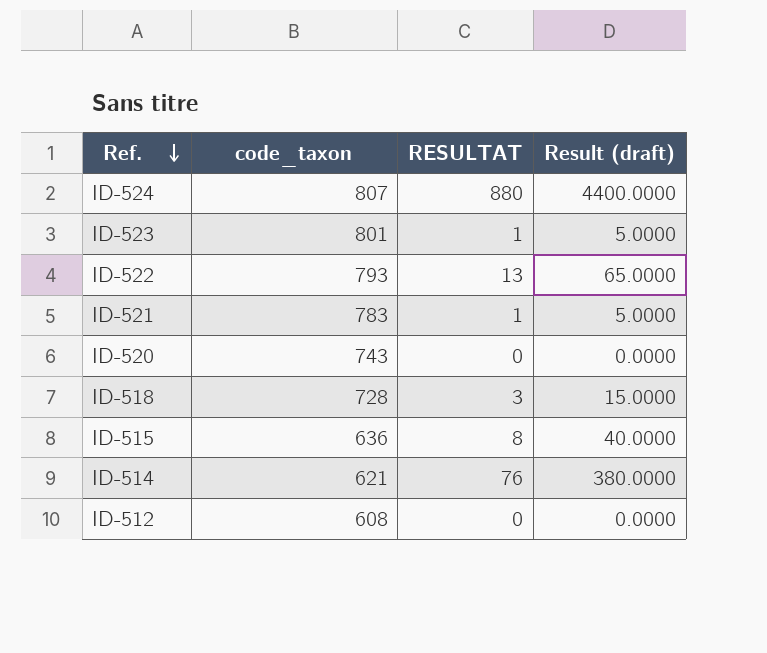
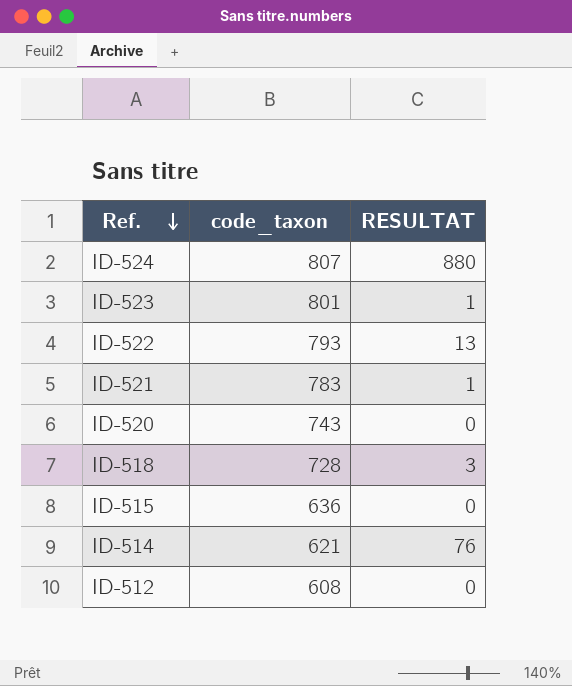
column Result (draft) | formula: [RESULTAT] * 5 -> none
ID-515 | RESULTAT: 8 -> 0

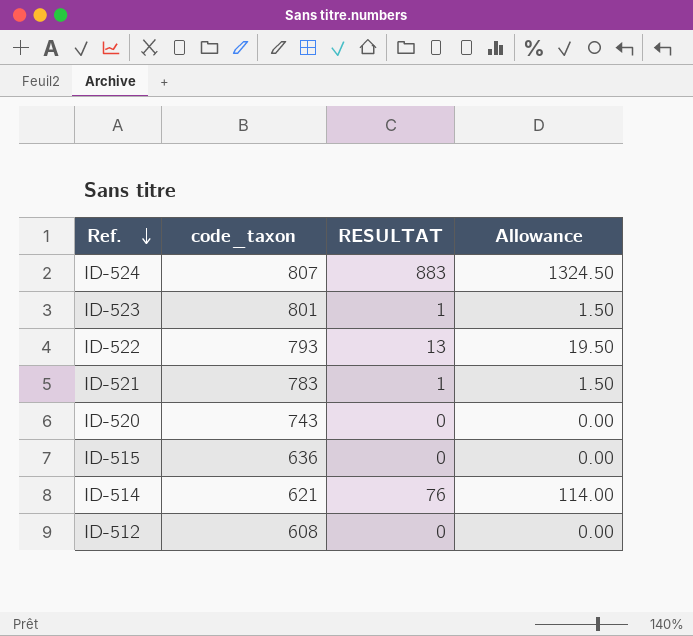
column Allowance | formula: none -> [RESULTAT] * 1.5
row ID-518: 728 | 3 -> none
ID-524 | RESULTAT: 880 -> 883

